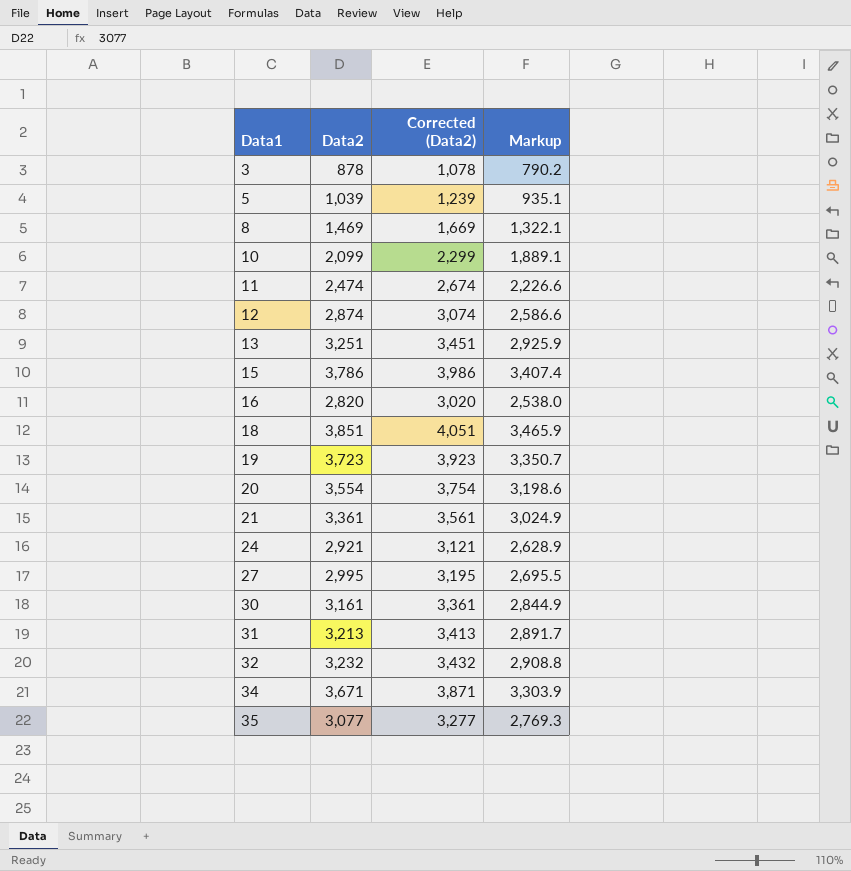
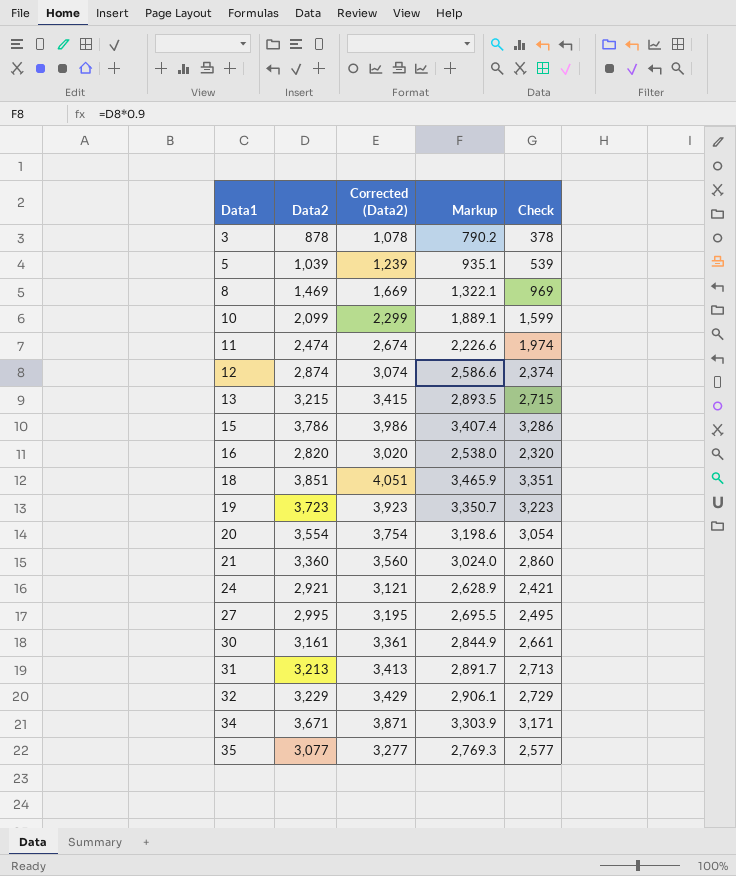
column Check | formula: none -> [Data2] - 500
13 | Data2: 3,251 -> 3,215
13 | Corrected (Data2): 3,451 -> 3,415
13 | Markup: 2,925.9 -> 2,893.5
21 | Data2: 3,361 -> 3,360
21 | Corrected (Data2): 3,561 -> 3,560
21 | Markup: 3,024.9 -> 3,024.0
32 | Data2: 3,232 -> 3,229
32 | Corrected (Data2): 3,432 -> 3,429
32 | Markup: 2,908.8 -> 2,906.1

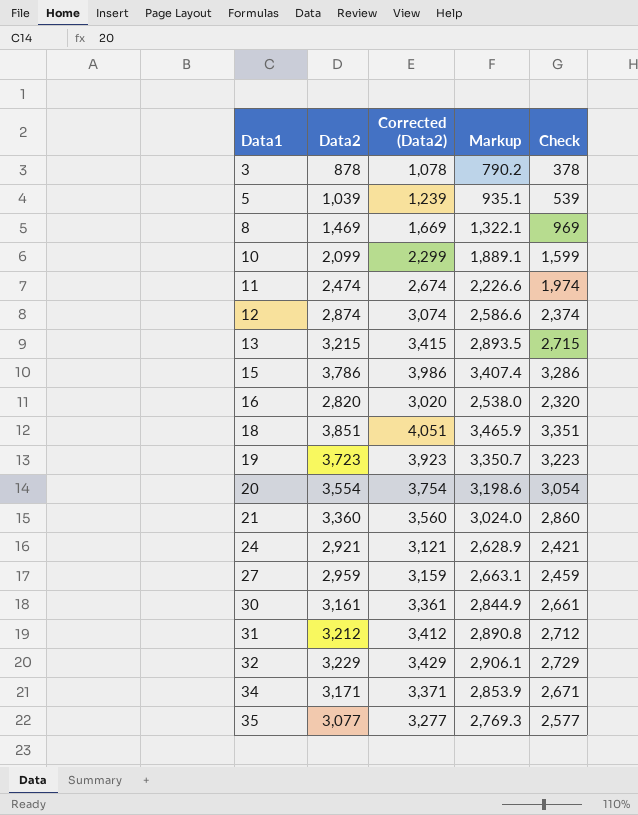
27 | Data2: 2,995 -> 2,959
27 | Corrected (Data2): 3,195 -> 3,159
27 | Markup: 2,695.5 -> 2,663.1
27 | Check: 2,495 -> 2,459
31 | Data2: 3,213 -> 3,212
31 | Corrected (Data2): 3,413 -> 3,412
31 | Markup: 2,891.7 -> 2,890.8
31 | Check: 2,713 -> 2,712
34 | Data2: 3,671 -> 3,171
34 | Corrected (Data2): 3,871 -> 3,371
34 | Markup: 3,303.9 -> 2,853.9
34 | Check: 3,171 -> 2,671

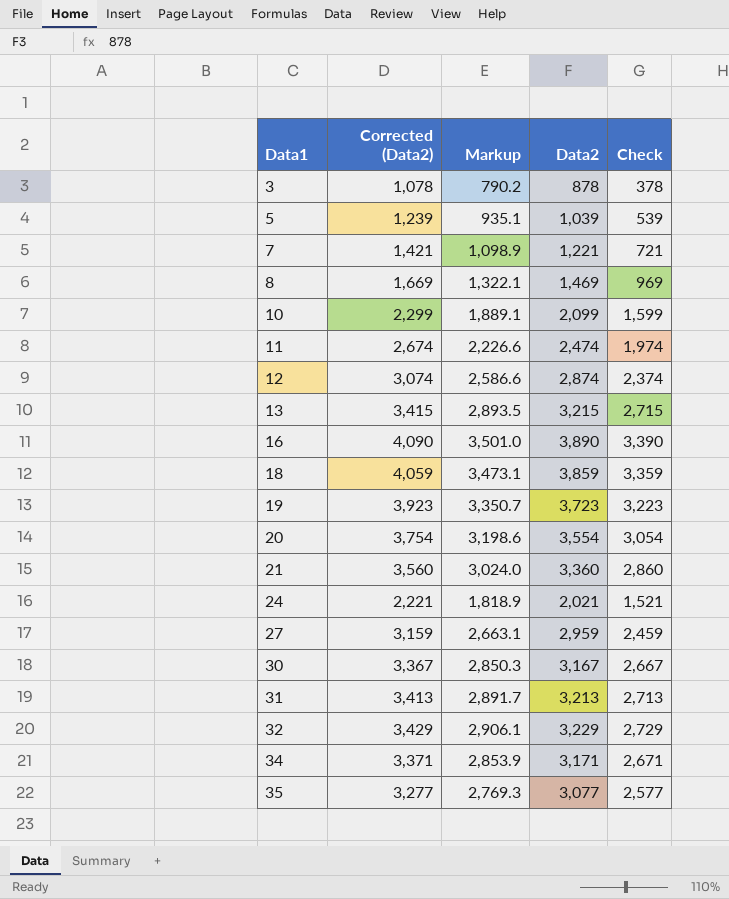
column Data2 | position: 2 -> 4
row 15: 3,786 | 3,986 | 3,407.4 | 3,286 -> none
row 7: none -> 1,421 | 1,098.9 | 1,221 | 721
16 | Corrected (Data2): 3,020 -> 4,090
16 | Markup: 2,538.0 -> 3,501.0
16 | Data2: 2,820 -> 3,890
16 | Check: 2,320 -> 3,390
18 | Corrected (Data2): 4,051 -> 4,059
18 | Markup: 3,465.9 -> 3,473.1
18 | Data2: 3,851 -> 3,859
18 | Check: 3,351 -> 3,359
24 | Corrected (Data2): 3,121 -> 2,221
24 | Markup: 2,628.9 -> 1,818.9
24 | Data2: 2,921 -> 2,021
24 | Check: 2,421 -> 1,521
30 | Corrected (Data2): 3,361 -> 3,367
30 | Markup: 2,844.9 -> 2,850.3
30 | Data2: 3,161 -> 3,167
30 | Check: 2,661 -> 2,667
31 | Corrected (Data2): 3,412 -> 3,413
31 | Markup: 2,890.8 -> 2,891.7
31 | Data2: 3,212 -> 3,213
31 | Check: 2,712 -> 2,713

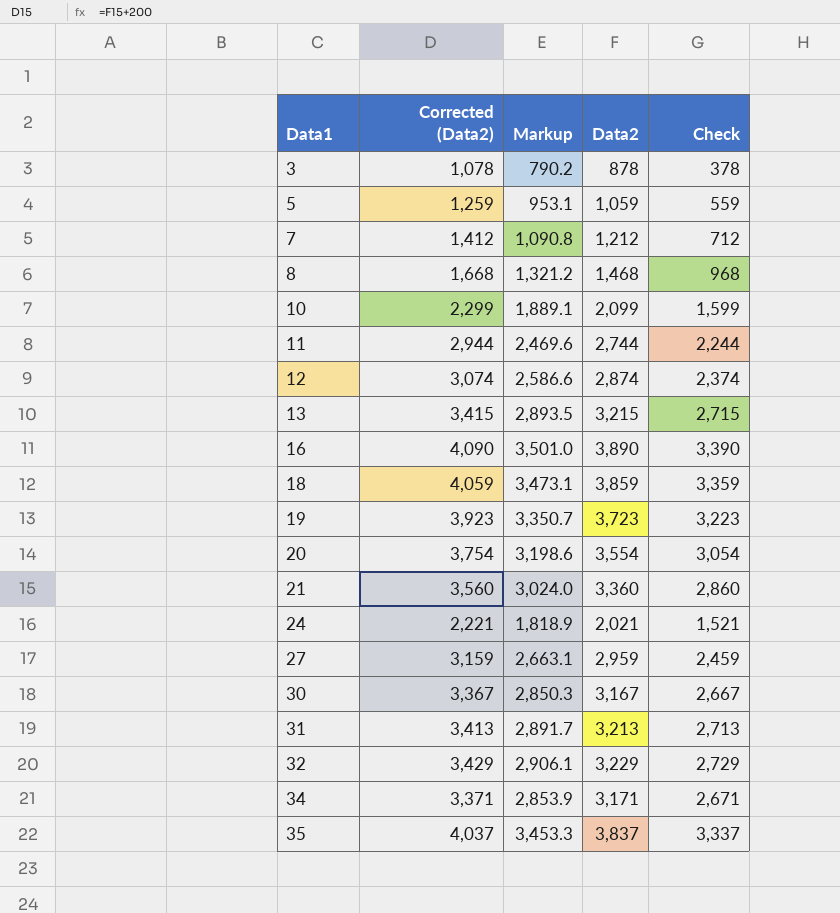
5 | Corrected (Data2): 1,239 -> 1,259
5 | Markup: 935.1 -> 953.1
5 | Data2: 1,039 -> 1,059
5 | Check: 539 -> 559
7 | Corrected (Data2): 1,421 -> 1,412
7 | Markup: 1,098.9 -> 1,090.8
7 | Data2: 1,221 -> 1,212
7 | Check: 721 -> 712
8 | Corrected (Data2): 1,669 -> 1,668
8 | Markup: 1,322.1 -> 1,321.2
8 | Data2: 1,469 -> 1,468
8 | Check: 969 -> 968
11 | Corrected (Data2): 2,674 -> 2,944
11 | Markup: 2,226.6 -> 2,469.6
11 | Data2: 2,474 -> 2,744
11 | Check: 1,974 -> 2,244
35 | Corrected (Data2): 3,277 -> 4,037
35 | Markup: 2,769.3 -> 3,453.3
35 | Data2: 3,077 -> 3,837
35 | Check: 2,577 -> 3,337

